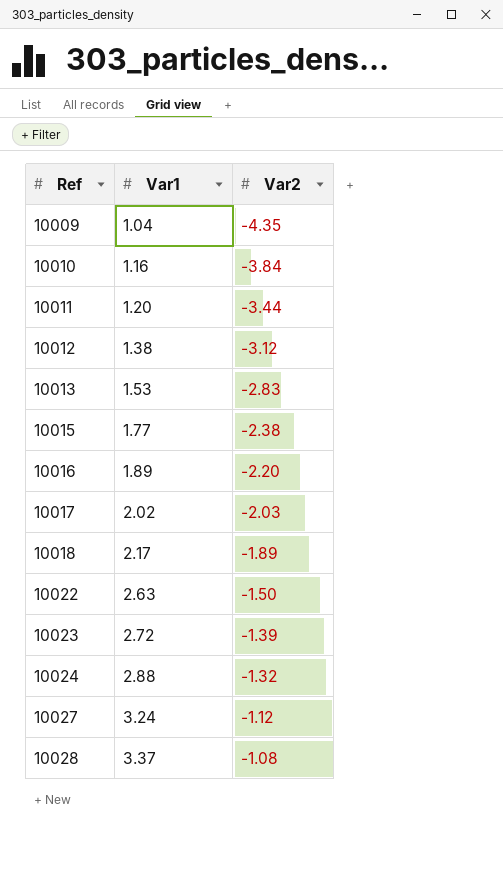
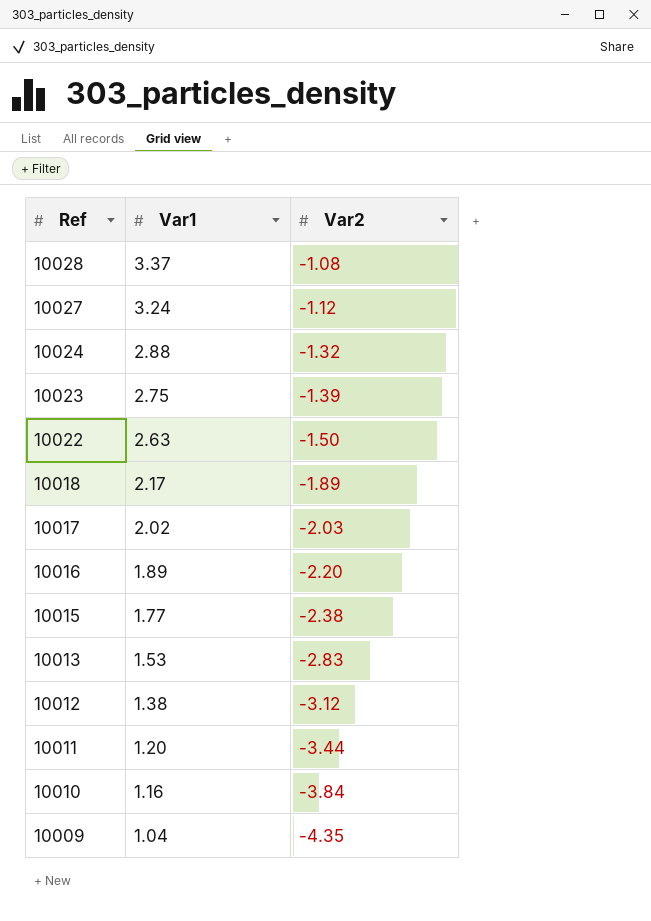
row order: Ref ascending -> Ref descending
10023 | Var1: 2.72 -> 2.75

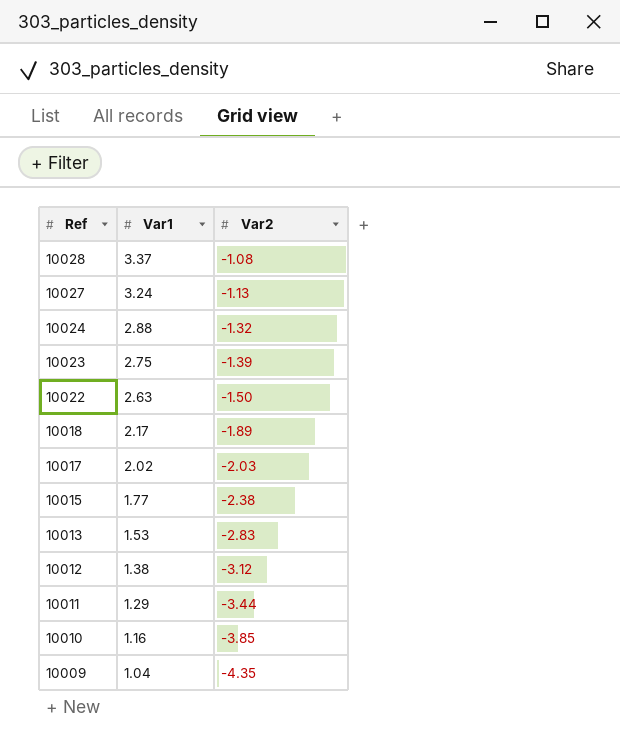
row 10016: 1.89 | -2.20 -> none
10027 | Var2: -1.12 -> -1.13
10011 | Var1: 1.20 -> 1.29
10010 | Var2: -3.84 -> -3.85

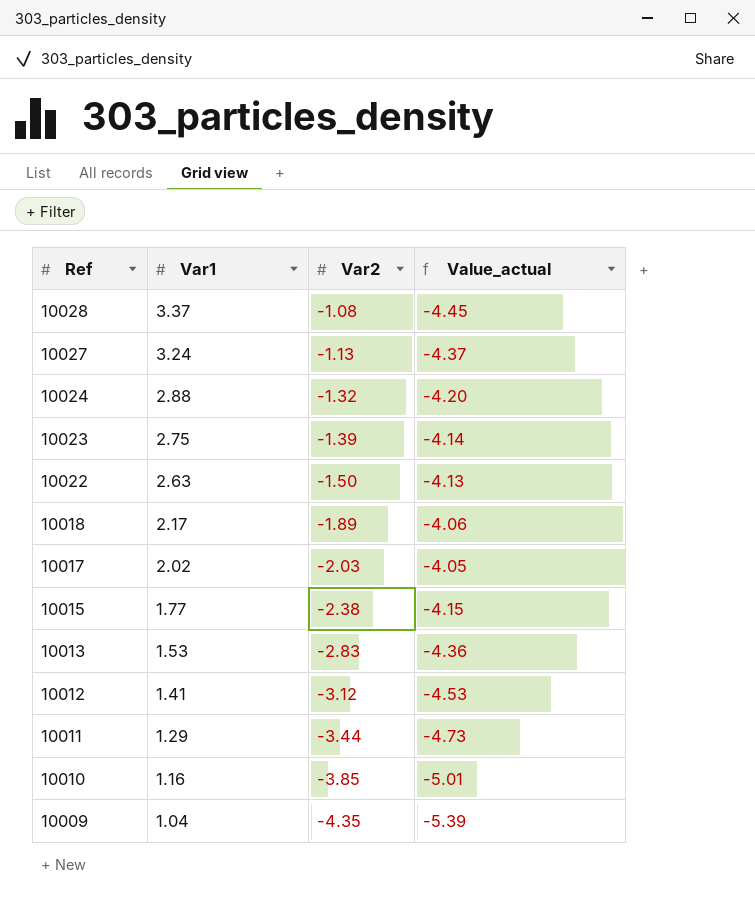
column Value_actual | formula: none -> [Var2] - [Var1]
10012 | Var1: 1.38 -> 1.41

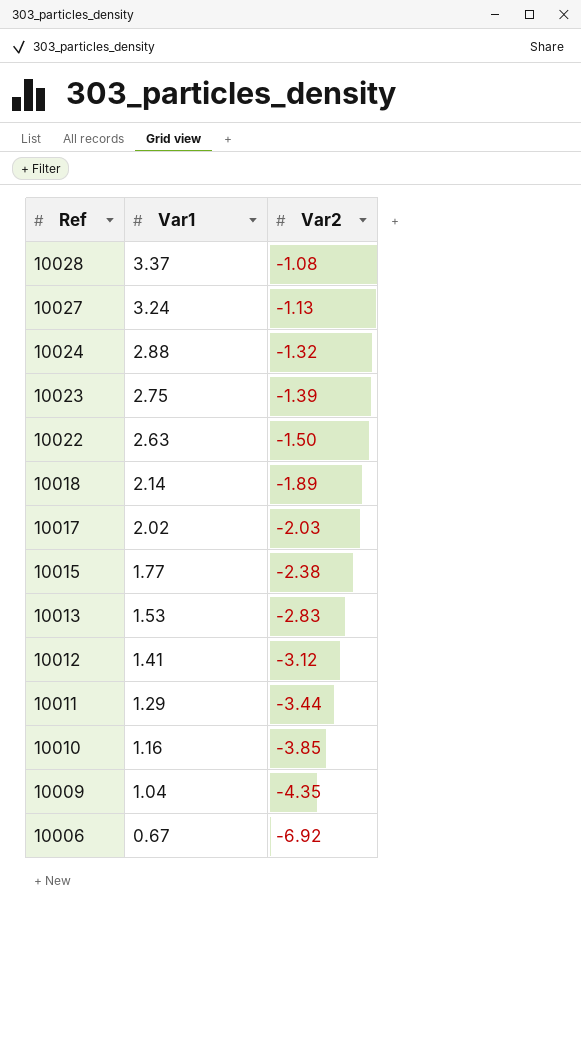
column Value_actual | formula: [Var2] - [Var1] -> none
10018 | Var1: 2.17 -> 2.14
row 10006: none -> 0.67 | -6.92

